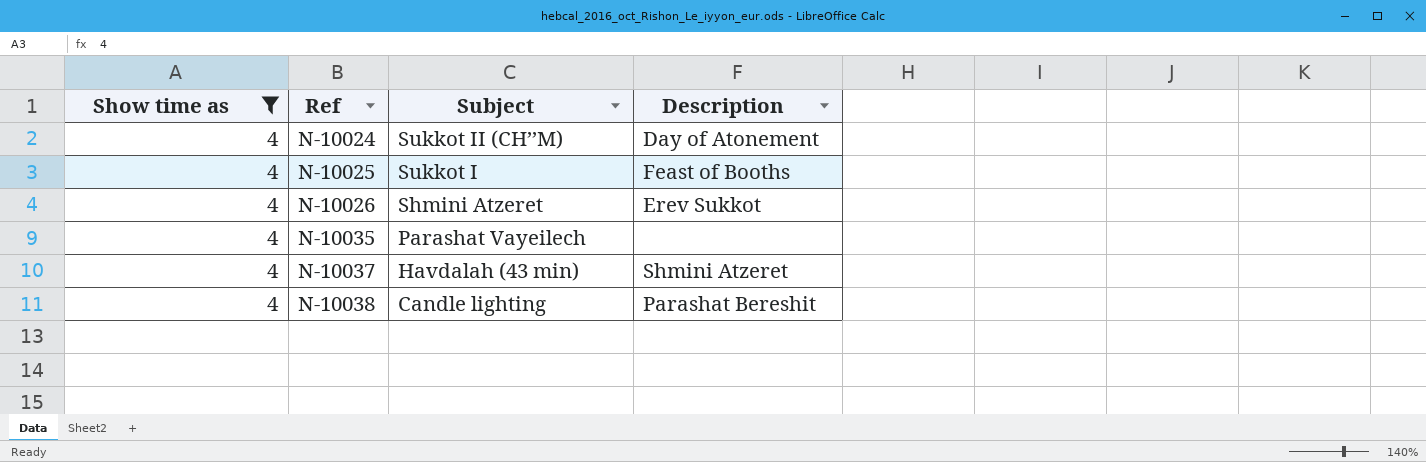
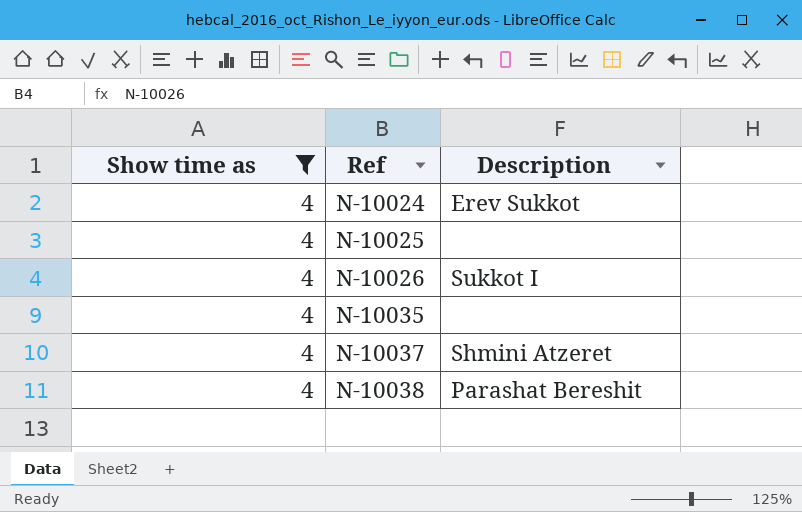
column Subject | position: 3 -> none
N-10024 | Description: Day of Atonement -> Erev Sukkot
N-10025 | Description: Feast of Booths -> none
N-10026 | Description: Erev Sukkot -> Sukkot I

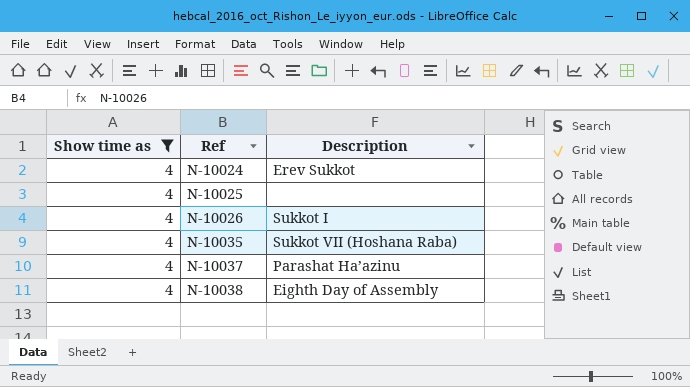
N-10035 | Description: none -> Sukkot VII (Hoshana Raba)
N-10037 | Description: Shmini Atzeret -> Parashat Ha’azinu
N-10038 | Description: Parashat Bereshit -> Eighth Day of Assembly

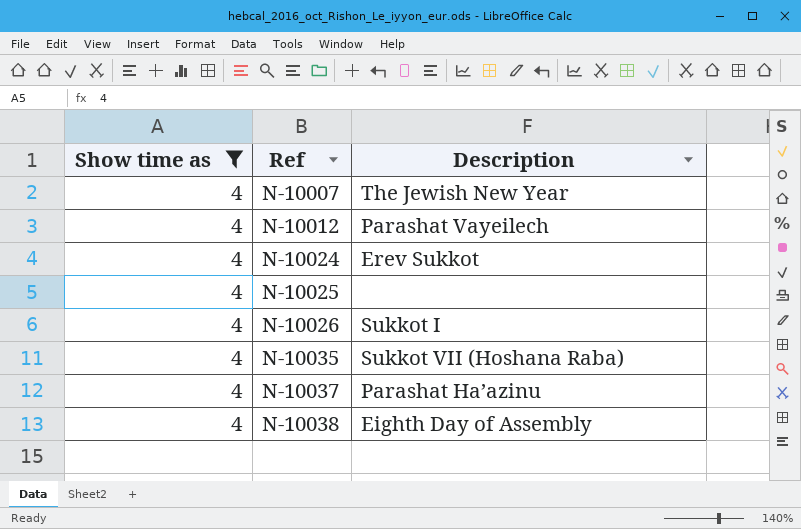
row N-10007: none -> 4 | The Jewish New Year
row N-10012: none -> 4 | Parashat Vayeilech

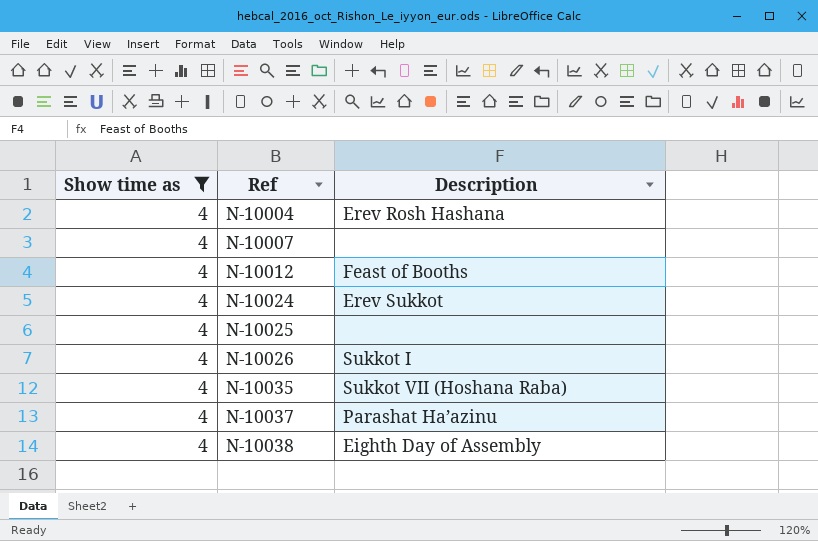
row N-10004: none -> 4 | Erev Rosh Hashana
N-10007 | Description: The Jewish New Year -> none
N-10012 | Description: Parashat Vayeilech -> Feast of Booths

